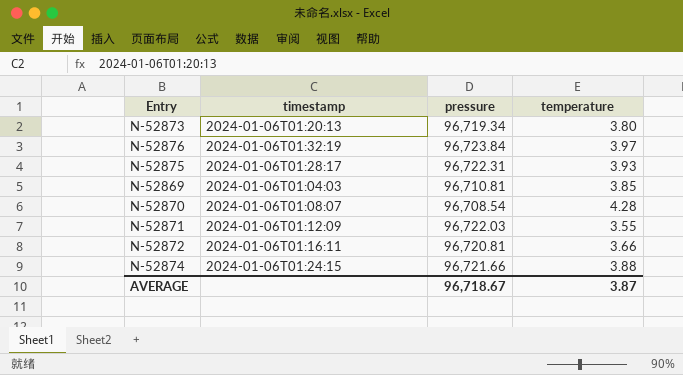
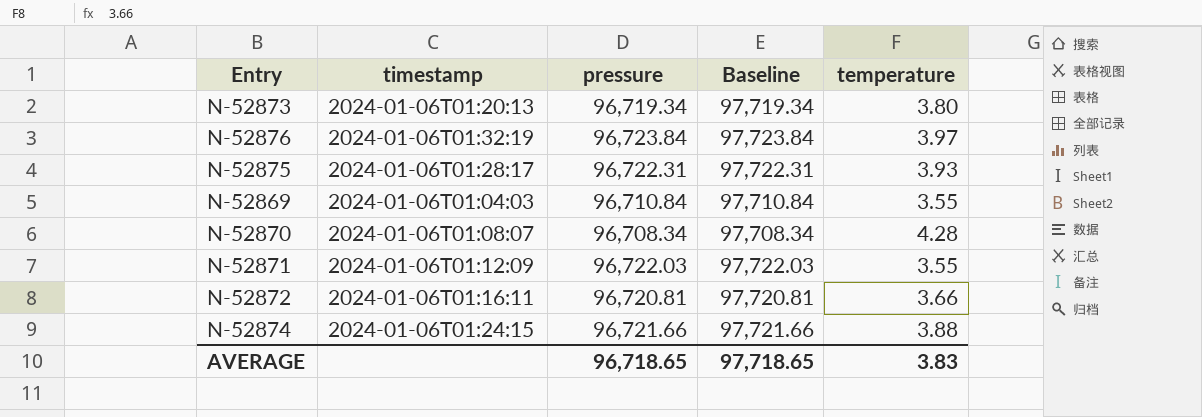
column Baseline | formula: none -> [pressure] + 1000
N-52869 | pressure: 96,710.81 -> 96,710.84
N-52869 | temperature: 3.85 -> 3.55
N-52870 | pressure: 96,708.54 -> 96,708.34
AVERAGE | pressure: 96,718.67 -> 96,718.65
AVERAGE | temperature: 3.87 -> 3.83

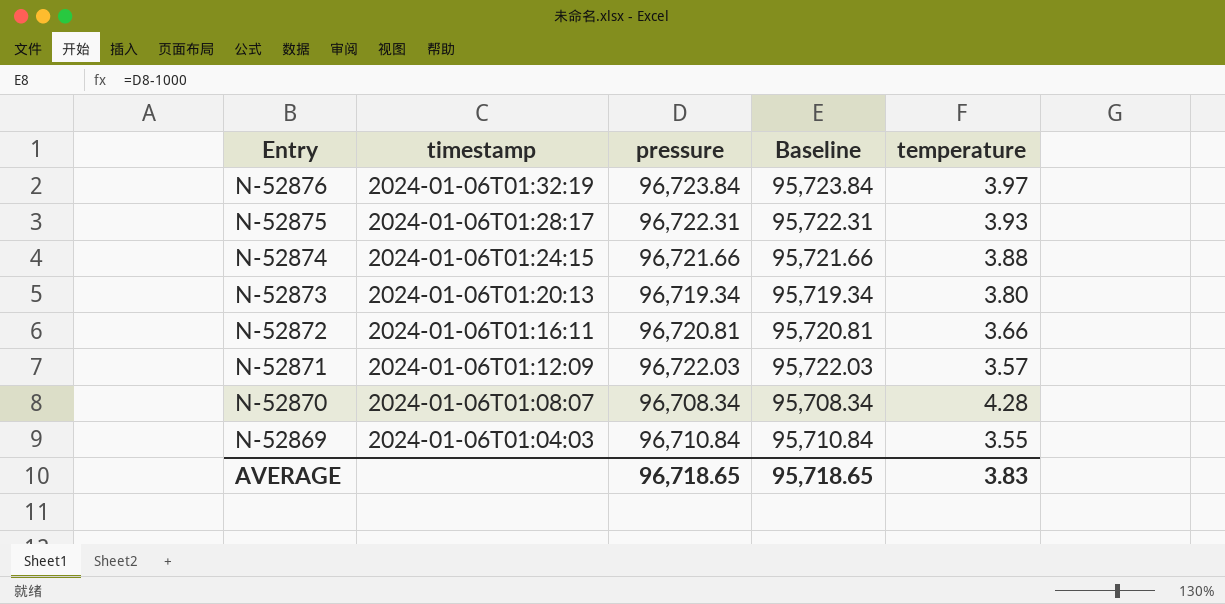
row order: none -> Entry descending
column Baseline | formula: [pressure] + 1000 -> [pressure] - 1000
N-52871 | temperature: 3.55 -> 3.57
AVERAGE | Baseline: 97,718.65 -> 95,718.65

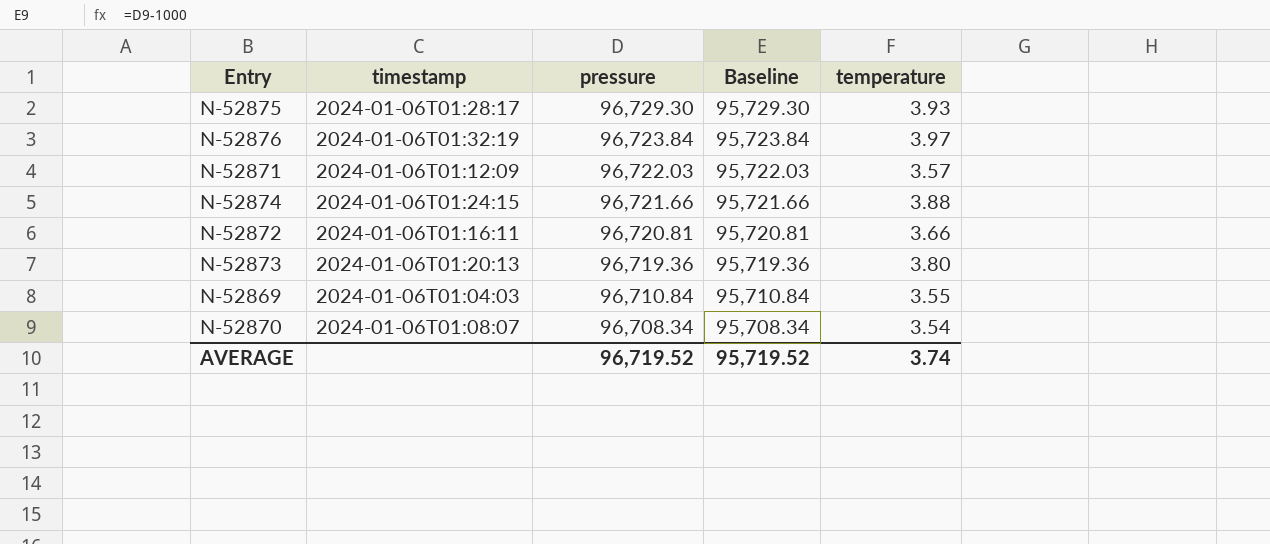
row order: Entry descending -> pressure descending
N-52875 | pressure: 96,722.31 -> 96,729.30
N-52875 | Baseline: 95,722.31 -> 95,729.30
N-52873 | pressure: 96,719.34 -> 96,719.36
N-52873 | Baseline: 95,719.34 -> 95,719.36
N-52870 | temperature: 4.28 -> 3.54
AVERAGE | pressure: 96,718.65 -> 96,719.52
AVERAGE | Baseline: 95,718.65 -> 95,719.52
AVERAGE | temperature: 3.83 -> 3.74

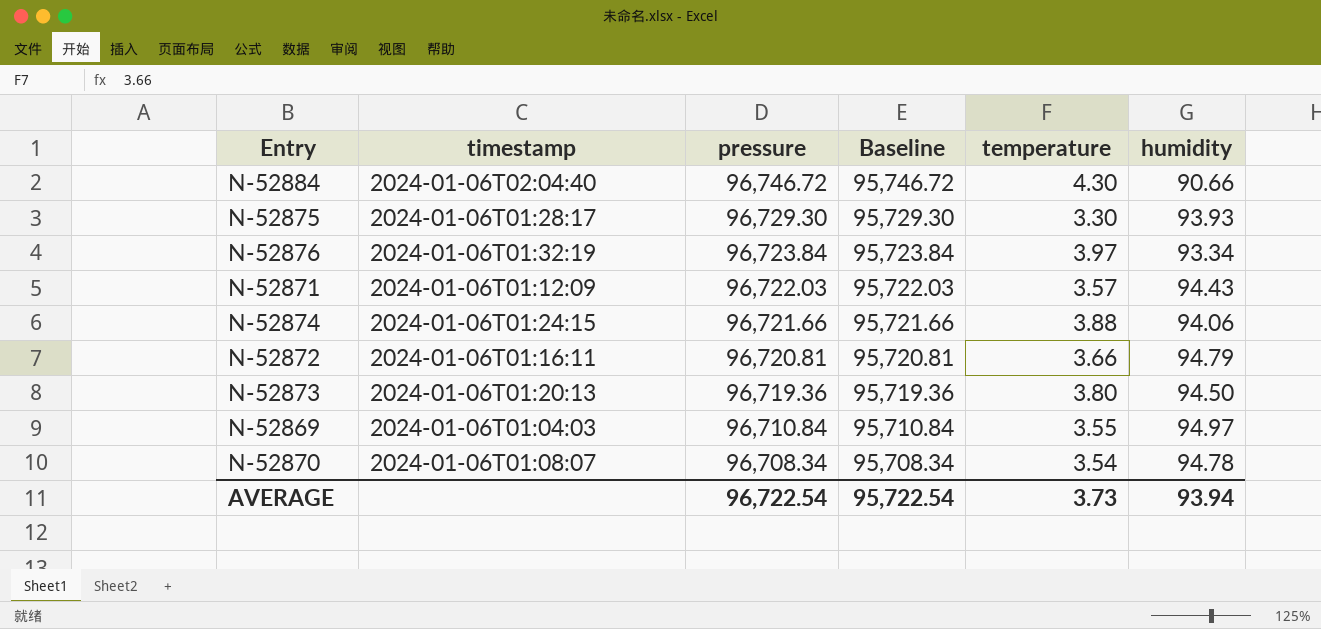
column humidity | position: none -> 6
row N-52884: none -> 2024-01-06T02:04:40 | 96,746.72 | 95,746.72 | 4.30 | 90.66
N-52875 | temperature: 3.93 -> 3.30
AVERAGE | pressure: 96,719.52 -> 96,722.54
AVERAGE | Baseline: 95,719.52 -> 95,722.54
AVERAGE | temperature: 3.74 -> 3.73

